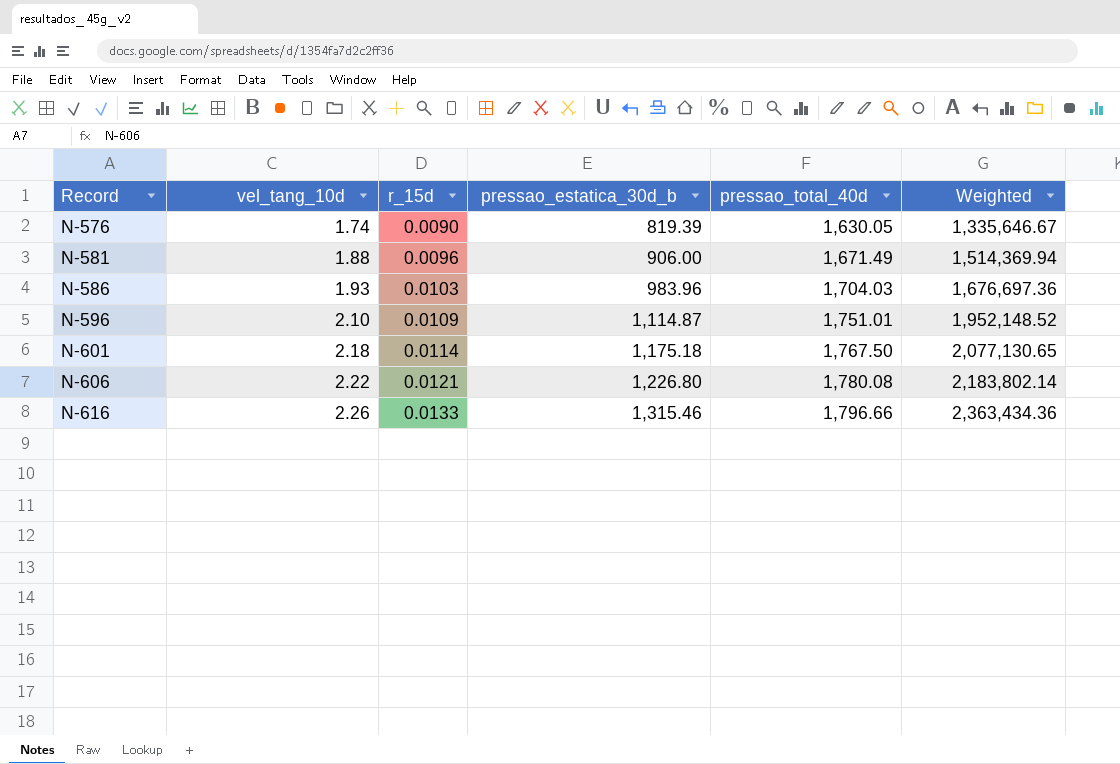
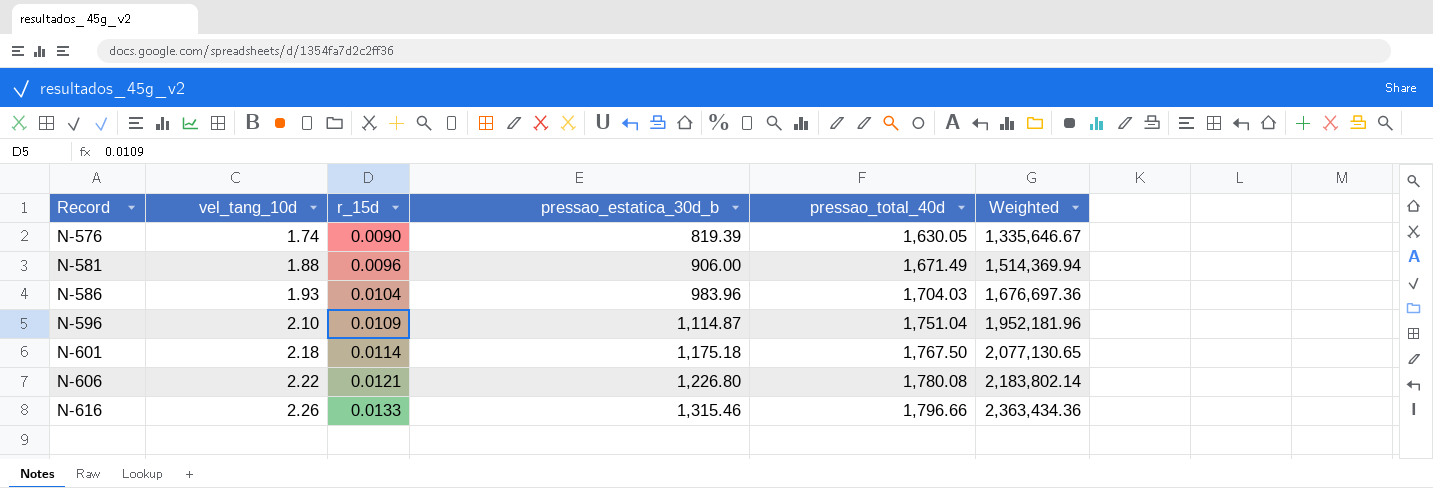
N-586 | r_15d: 0.0103 -> 0.0104
N-596 | pressao_total_40d: 1,751.01 -> 1,751.04
N-596 | Weighted: 1,952,148.52 -> 1,952,181.96

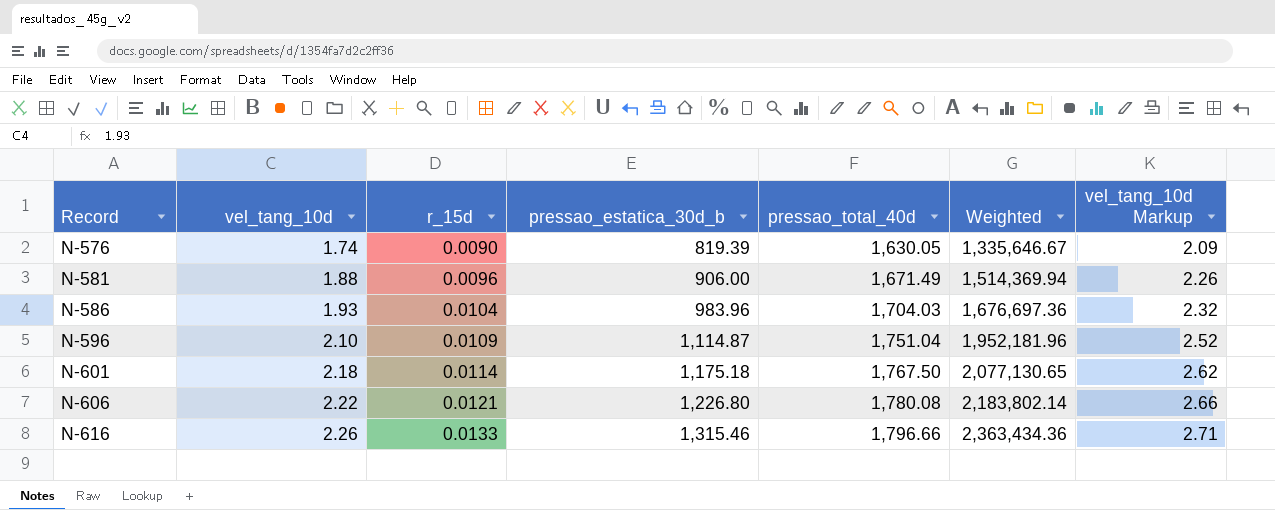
column vel_tang_10d Markup | formula: none -> [vel_tang_10d] * 1.2

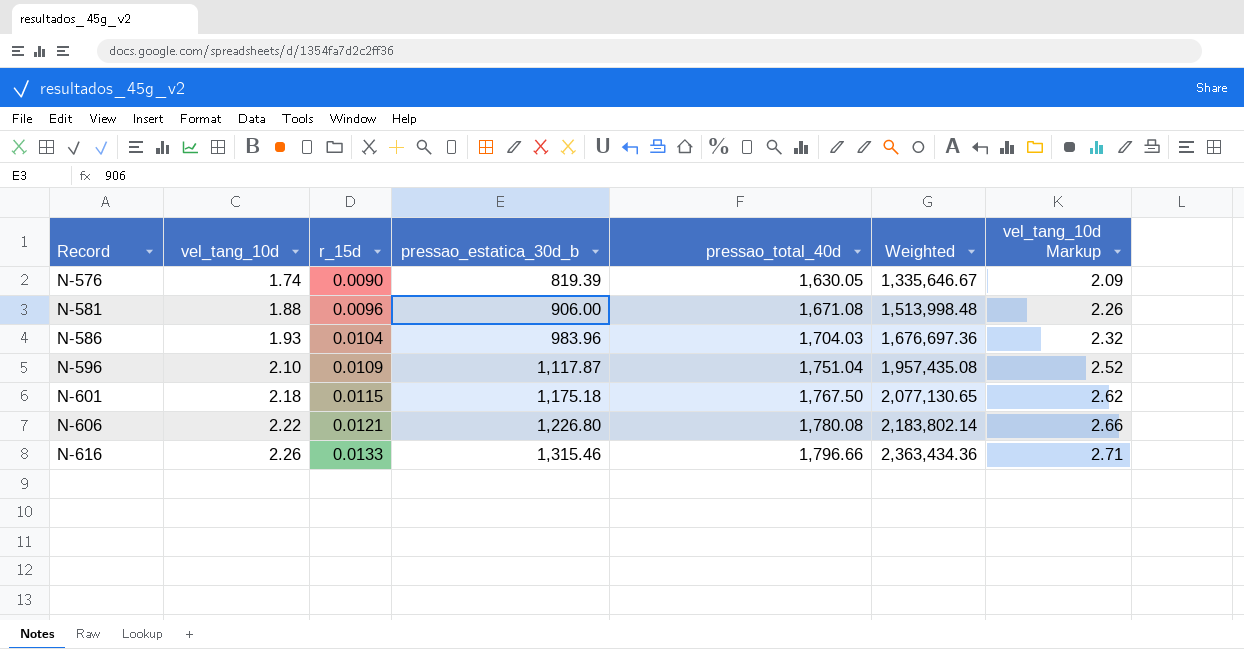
N-581 | pressao_total_40d: 1,671.49 -> 1,671.08
N-581 | Weighted: 1,514,369.94 -> 1,513,998.48
N-596 | pressao_estatica_30d_b: 1,114.87 -> 1,117.87
N-596 | Weighted: 1,952,181.96 -> 1,957,435.08
N-601 | r_15d: 0.0114 -> 0.0115

